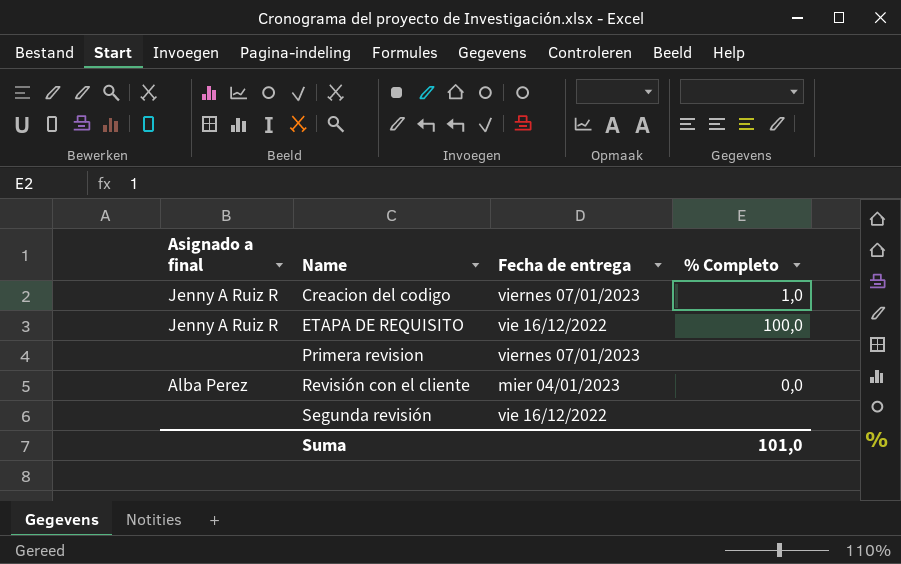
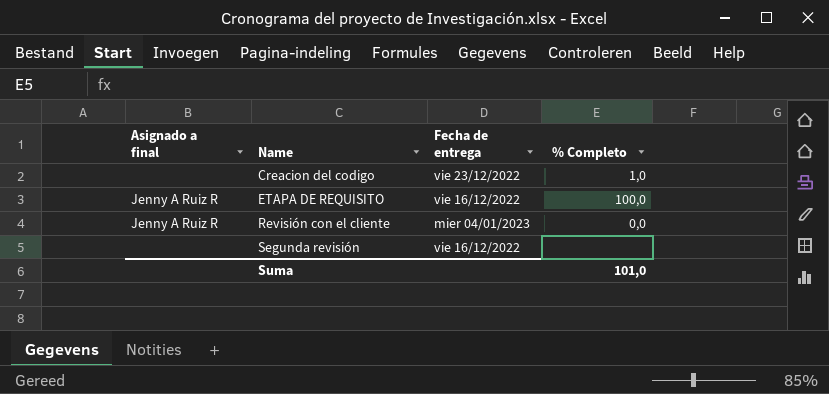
row Primera revision: none | viernes 07/01/2023 | none -> none
Creacion del codigo | Asignado a final: Jenny A Ruiz R -> none
Creacion del codigo | Fecha de entrega: viernes 07/01/2023 -> vie 23/12/2022
Revisión con el cliente | Asignado a final: Alba Perez -> Jenny A Ruiz R

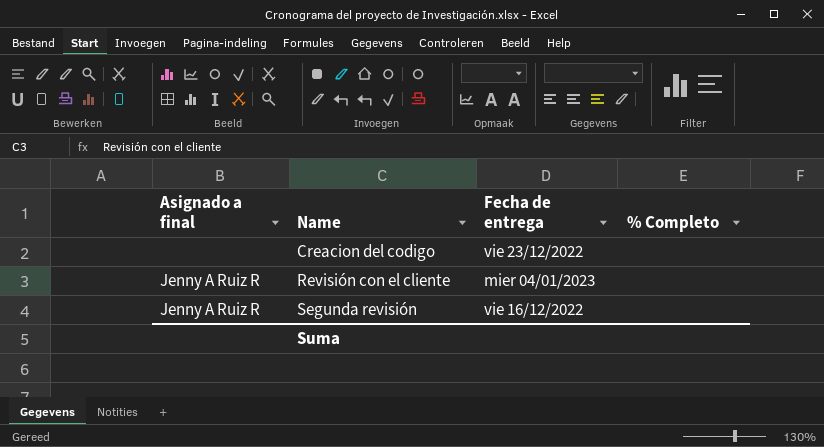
row ETAPA DE REQUISITO: Jenny A Ruiz R | vie 16/12/2022 | 100,0 -> none
Creacion del codigo | % Completo: 1,0 -> none
Revisión con el cliente | % Completo: 0,0 -> none
Segunda revisión | Asignado a final: none -> Jenny A Ruiz R
Suma | % Completo: 101,0 -> none

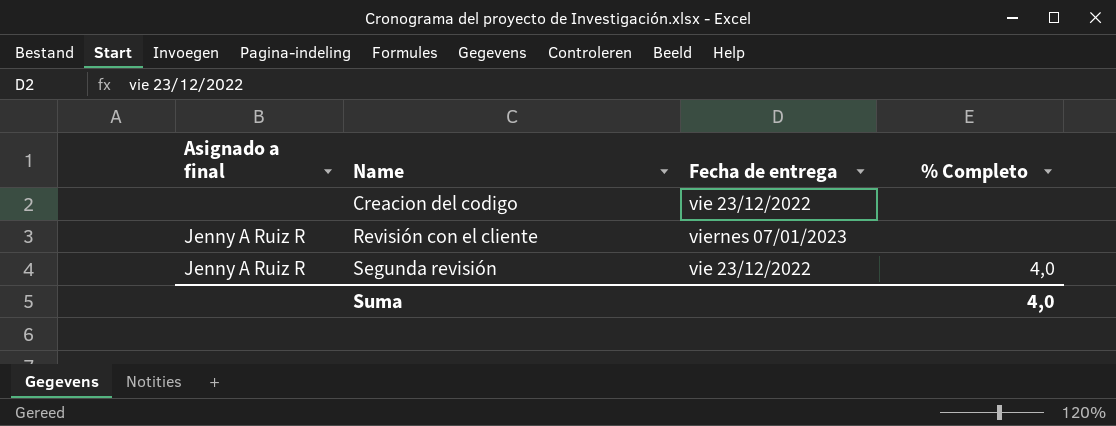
Revisión con el cliente | Fecha de entrega: mier 04/01/2023 -> viernes 07/01/2023
Segunda revisión | Fecha de entrega: vie 16/12/2022 -> vie 23/12/2022
Segunda revisión | % Completo: none -> 4,0
Suma | % Completo: none -> 4,0

